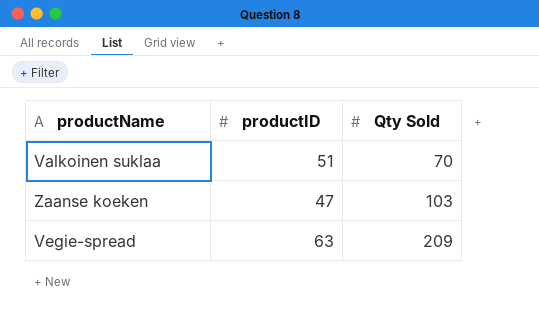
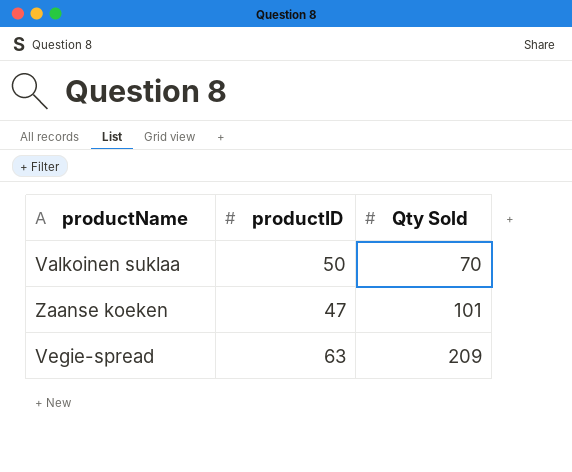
Valkoinen suklaa | productID: 51 -> 50
Zaanse koeken | Qty Sold: 103 -> 101

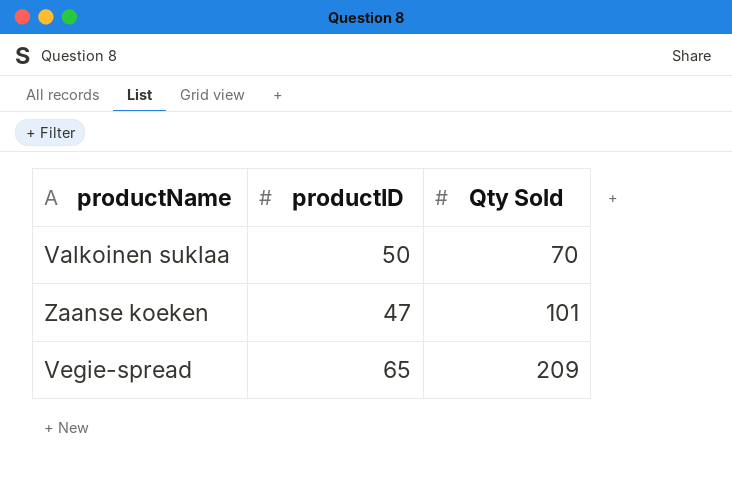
Vegie-spread | productID: 63 -> 65

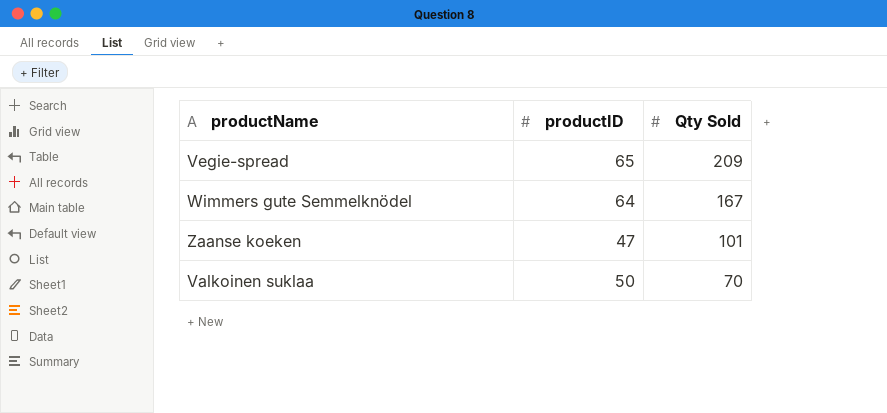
row order: Qty Sold ascending -> Qty Sold descending
row Wimmers gute Semmelknödel: none -> 64 | 167

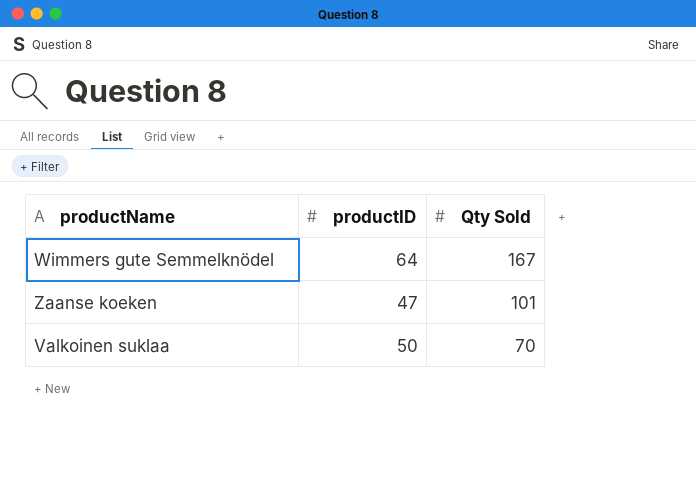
row Vegie-spread: 65 | 209 -> none

